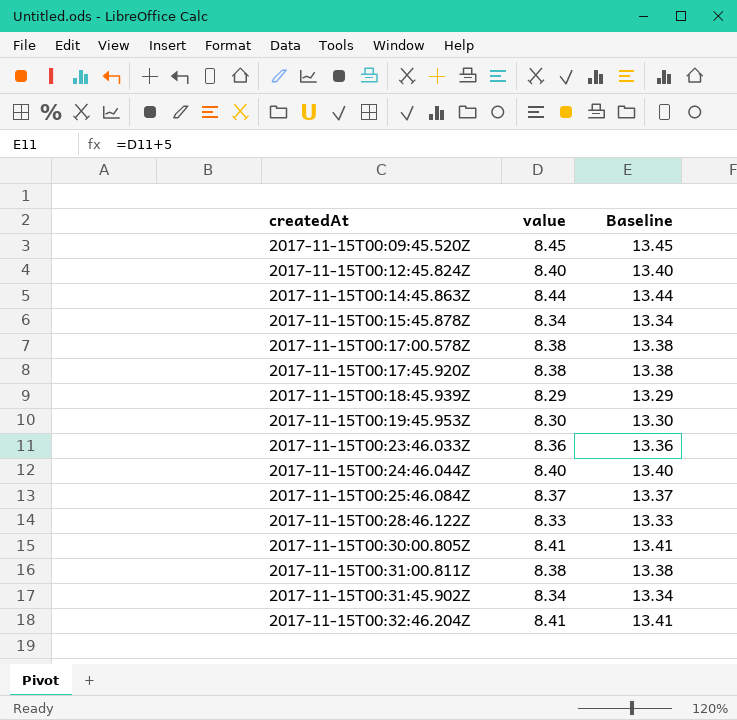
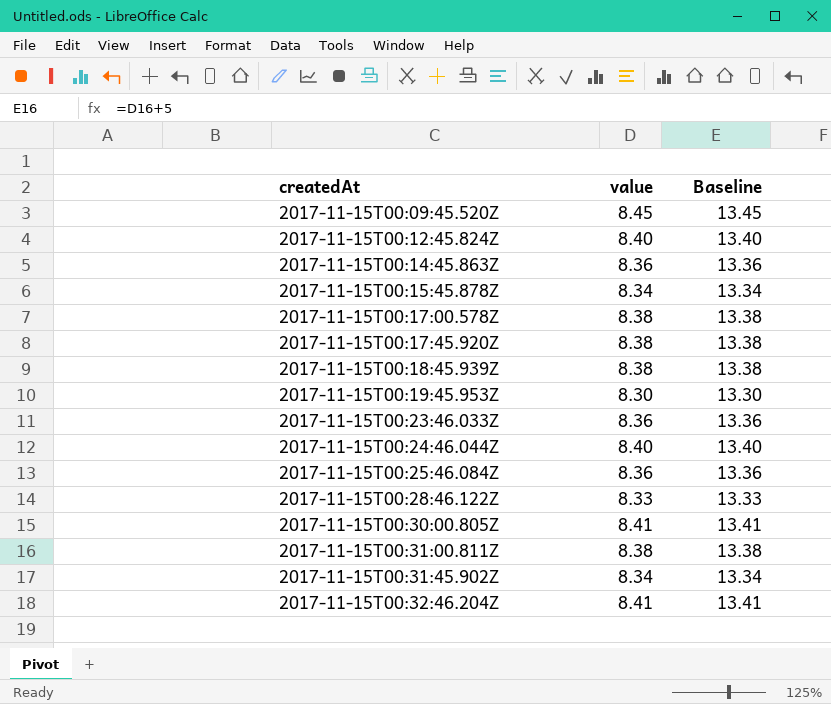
2017-11-15T00:14:45.863Z | value: 8.44 -> 8.36
2017-11-15T00:14:45.863Z | Baseline: 13.44 -> 13.36
2017-11-15T00:18:45.939Z | value: 8.29 -> 8.38
2017-11-15T00:18:45.939Z | Baseline: 13.29 -> 13.38
2017-11-15T00:25:46.084Z | value: 8.37 -> 8.36
2017-11-15T00:25:46.084Z | Baseline: 13.37 -> 13.36

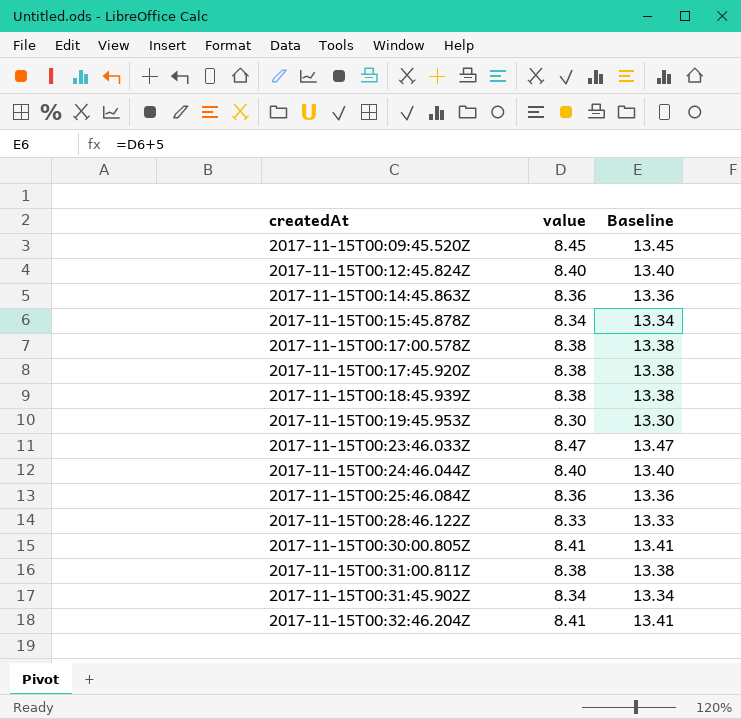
2017-11-15T00:23:46.033Z | value: 8.36 -> 8.47
2017-11-15T00:23:46.033Z | Baseline: 13.36 -> 13.47

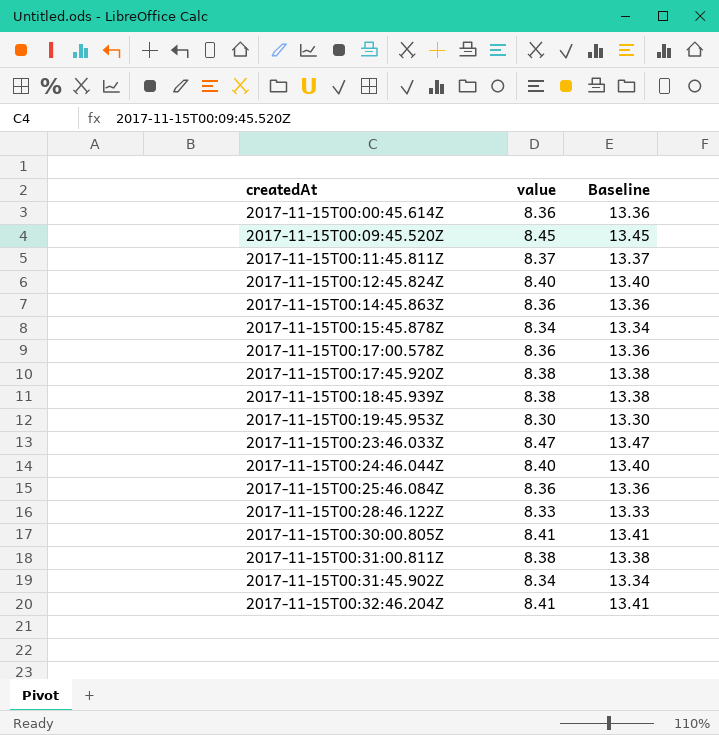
row 2017-11-15T00:00:45.614Z: none -> 8.36 | 13.36
row 2017-11-15T00:11:45.811Z: none -> 8.37 | 13.37
2017-11-15T00:17:00.578Z | value: 8.38 -> 8.36
2017-11-15T00:17:00.578Z | Baseline: 13.38 -> 13.36

